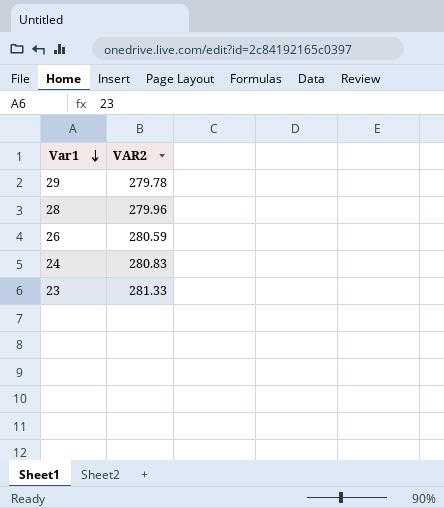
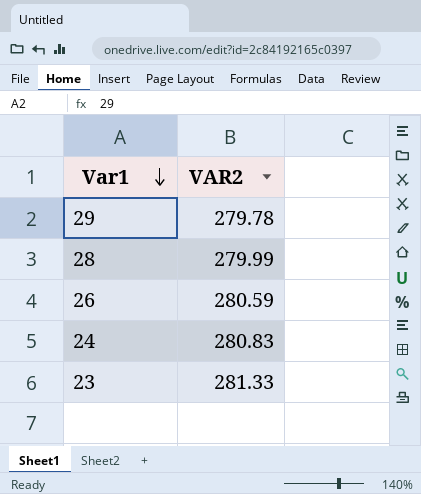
28 | VAR2: 279.96 -> 279.99

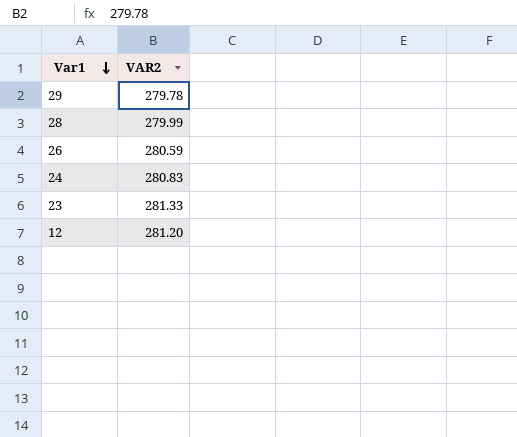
row 12: none -> 281.20

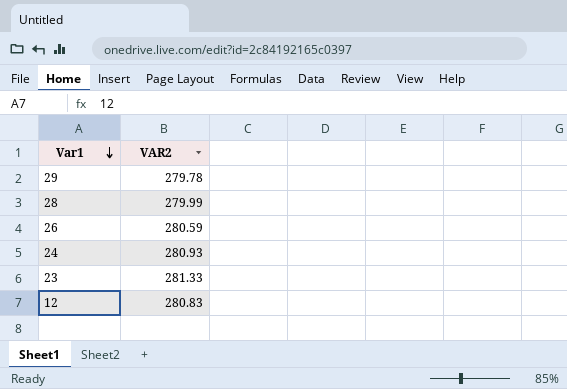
24 | VAR2: 280.83 -> 280.93
12 | VAR2: 281.20 -> 280.83

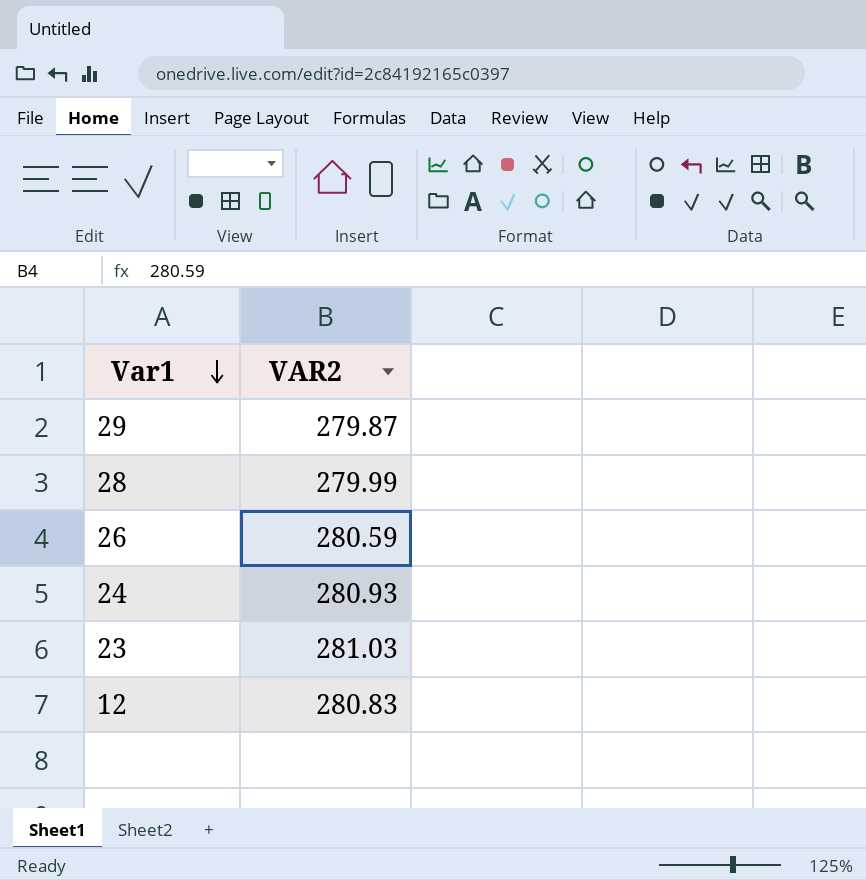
29 | VAR2: 279.78 -> 279.87
23 | VAR2: 281.33 -> 281.03

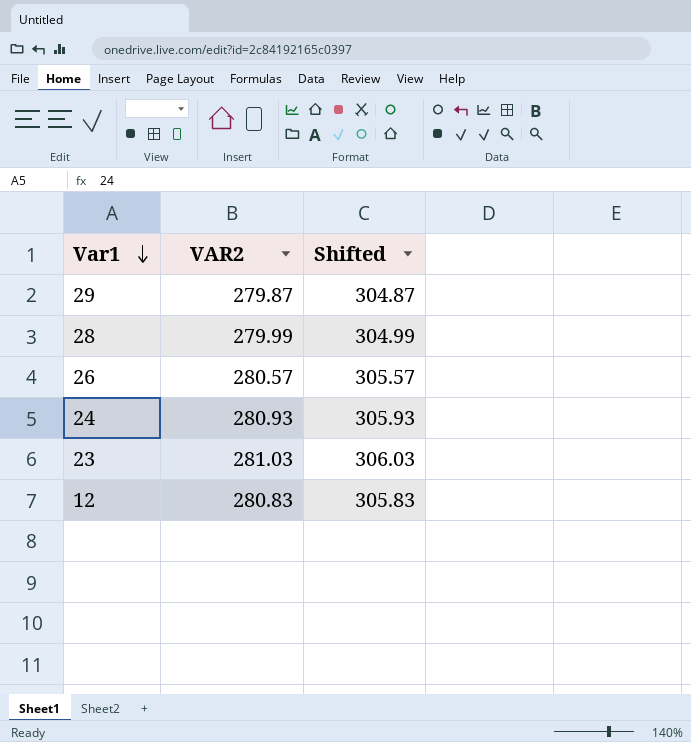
column Shifted | formula: none -> [VAR2] + 25
26 | VAR2: 280.59 -> 280.57

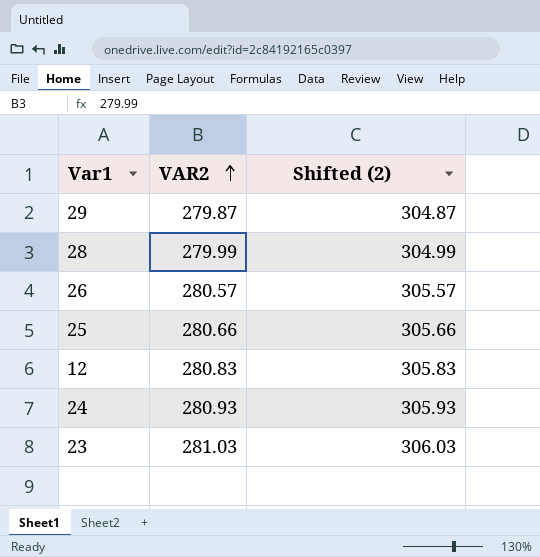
row order: Var1 descending -> VAR2 ascending
column name: Shifted -> Shifted (2)
row 25: none -> 280.66 | 305.66

